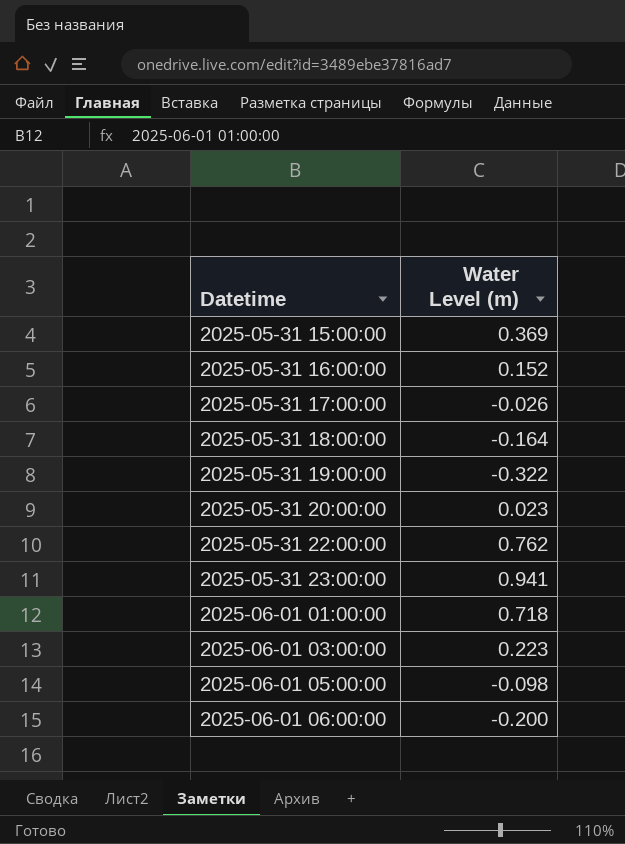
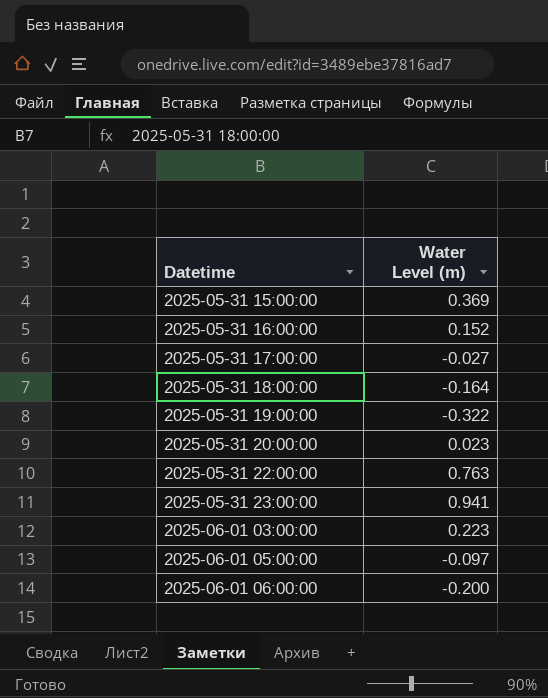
row 2025-06-01 01:00:00: 0.718 -> none
2025-05-31 17:00:00 | Water Level (m): -0.026 -> -0.027
2025-05-31 22:00:00 | Water Level (m): 0.762 -> 0.763
2025-06-01 05:00:00 | Water Level (m): -0.098 -> -0.097

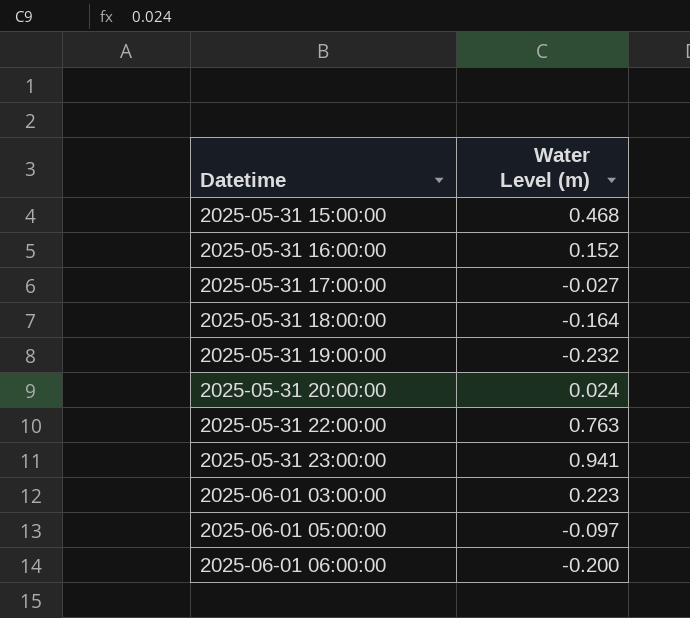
2025-05-31 15:00:00 | Water Level (m): 0.369 -> 0.468
2025-05-31 19:00:00 | Water Level (m): -0.322 -> -0.232
2025-05-31 20:00:00 | Water Level (m): 0.023 -> 0.024

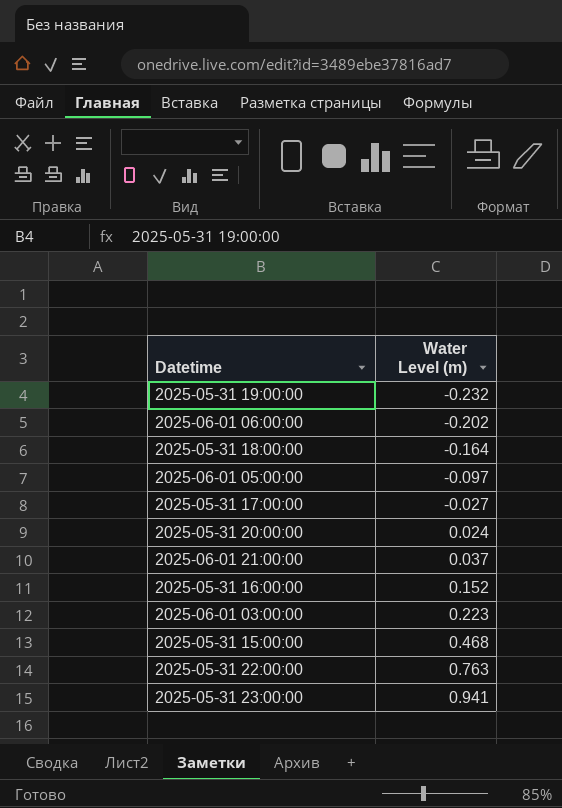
row order: Datetime ascending -> Water Level (m) ascending
2025-06-01 06:00:00 | Water Level (m): -0.200 -> -0.202
row 2025-06-01 21:00:00: none -> 0.037

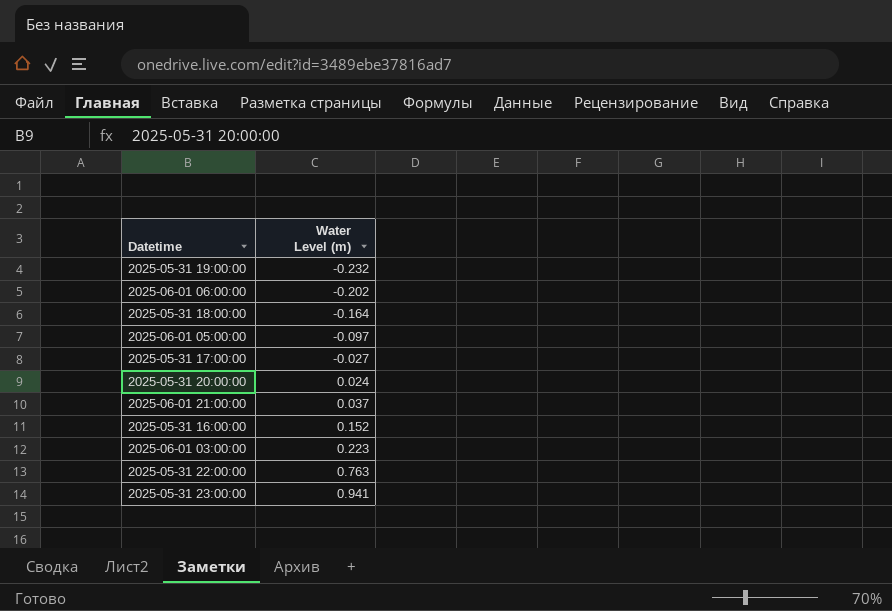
row 2025-05-31 15:00:00: 0.468 -> none

